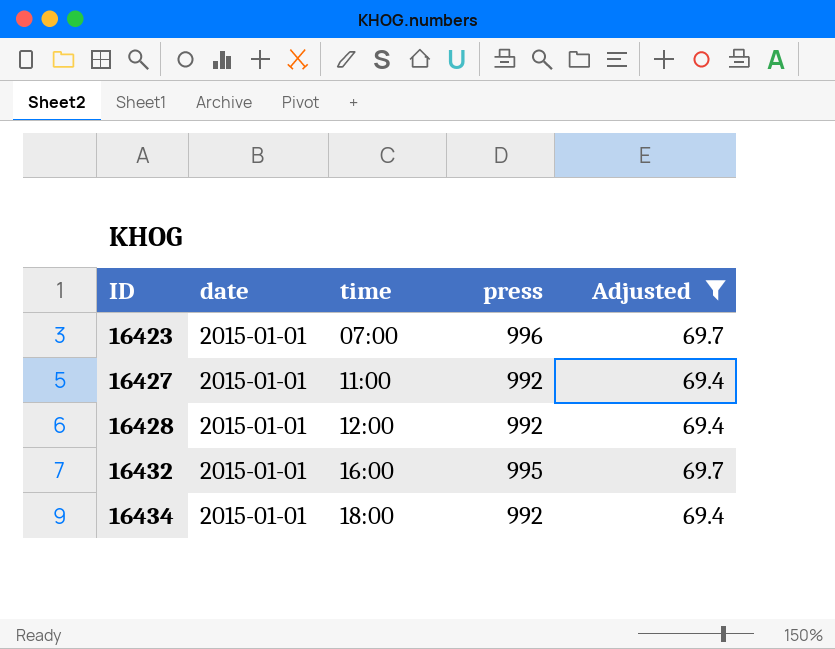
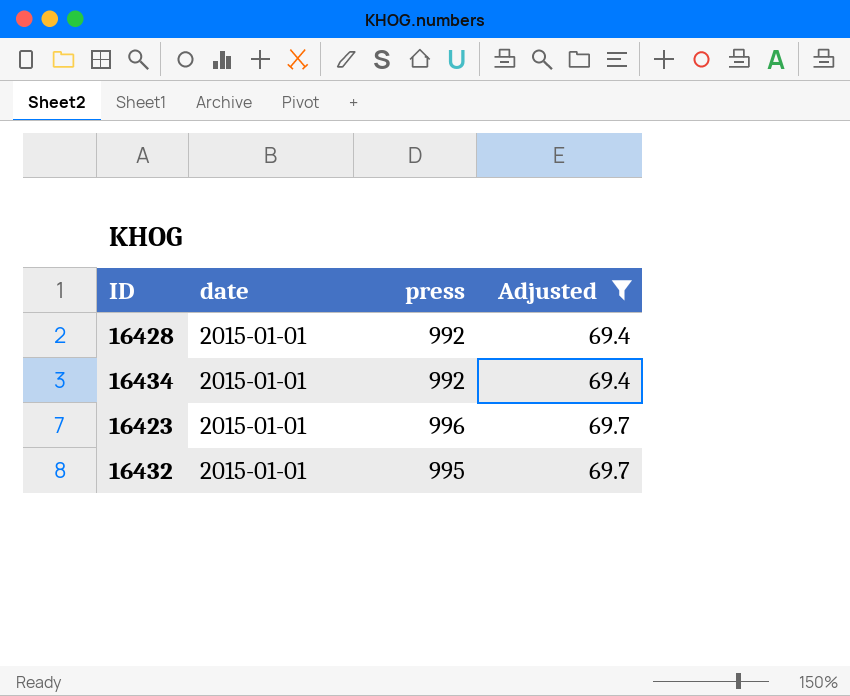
row order: ID ascending -> Adjusted ascending
column time | position: 3 -> none
row 16427: 2015-01-01 | 11:00 | 992 | 69.4 -> none

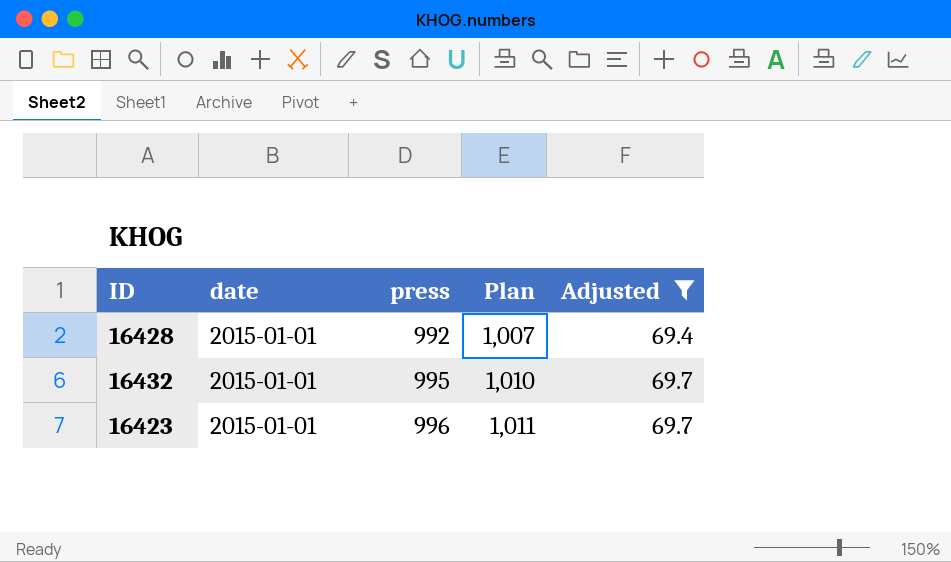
row order: Adjusted ascending -> press ascending
column Plan | formula: none -> [press] + 15
row 16434: 2015-01-01 | 992 | 69.4 -> none

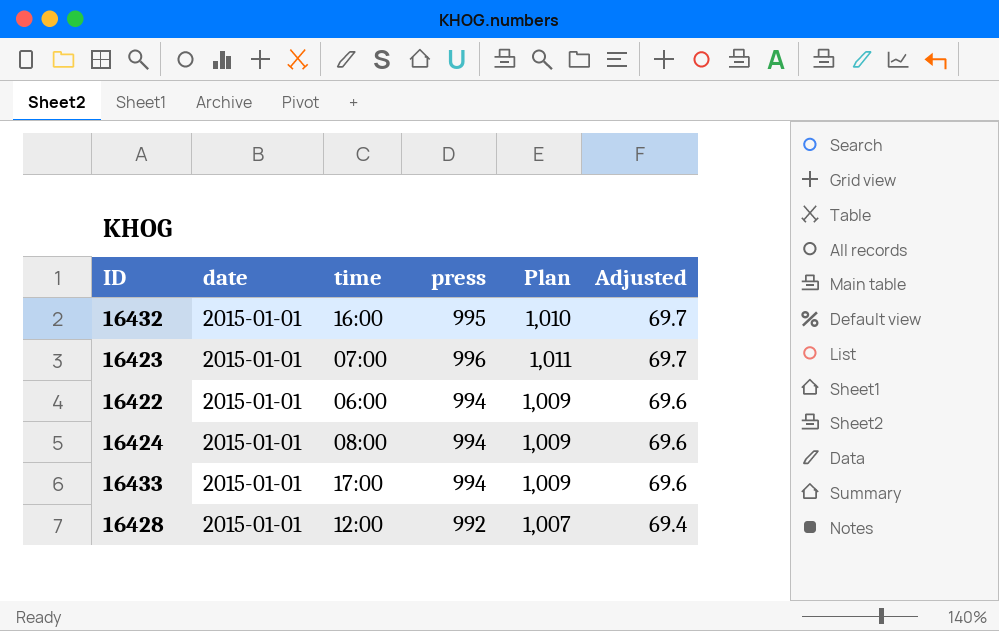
filter: Adjusted != 69.6 -> none
row order: press ascending -> Adjusted descending
column time | position: none -> 3

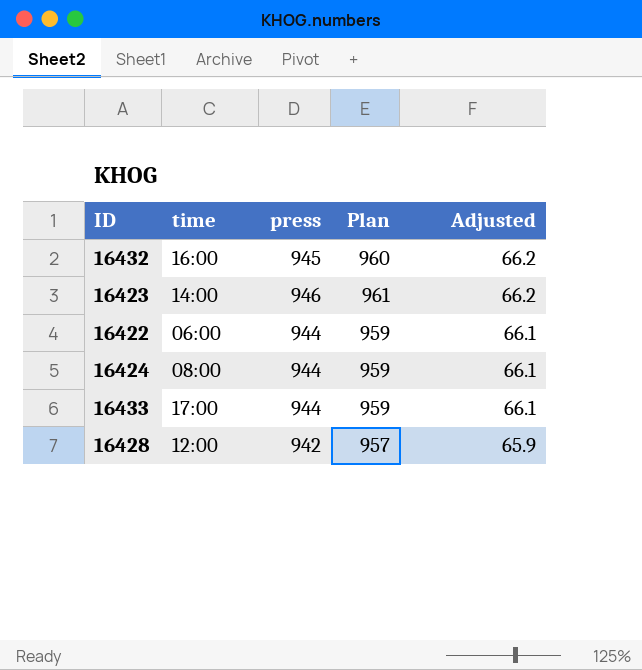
column date | position: 2 -> none
16432 | press: 995 -> 945
16432 | Plan: 1,010 -> 960
16432 | Adjusted: 69.7 -> 66.2
16423 | time: 07:00 -> 14:00
16423 | press: 996 -> 946
16423 | Plan: 1,011 -> 961
16423 | Adjusted: 69.7 -> 66.2
16422 | press: 994 -> 944
16422 | Plan: 1,009 -> 959
16422 | Adjusted: 69.6 -> 66.1
16424 | press: 994 -> 944
16424 | Plan: 1,009 -> 959
16424 | Adjusted: 69.6 -> 66.1
16433 | press: 994 -> 944
16433 | Plan: 1,009 -> 959
16433 | Adjusted: 69.6 -> 66.1
16428 | press: 992 -> 942
16428 | Plan: 1,007 -> 957
16428 | Adjusted: 69.4 -> 65.9

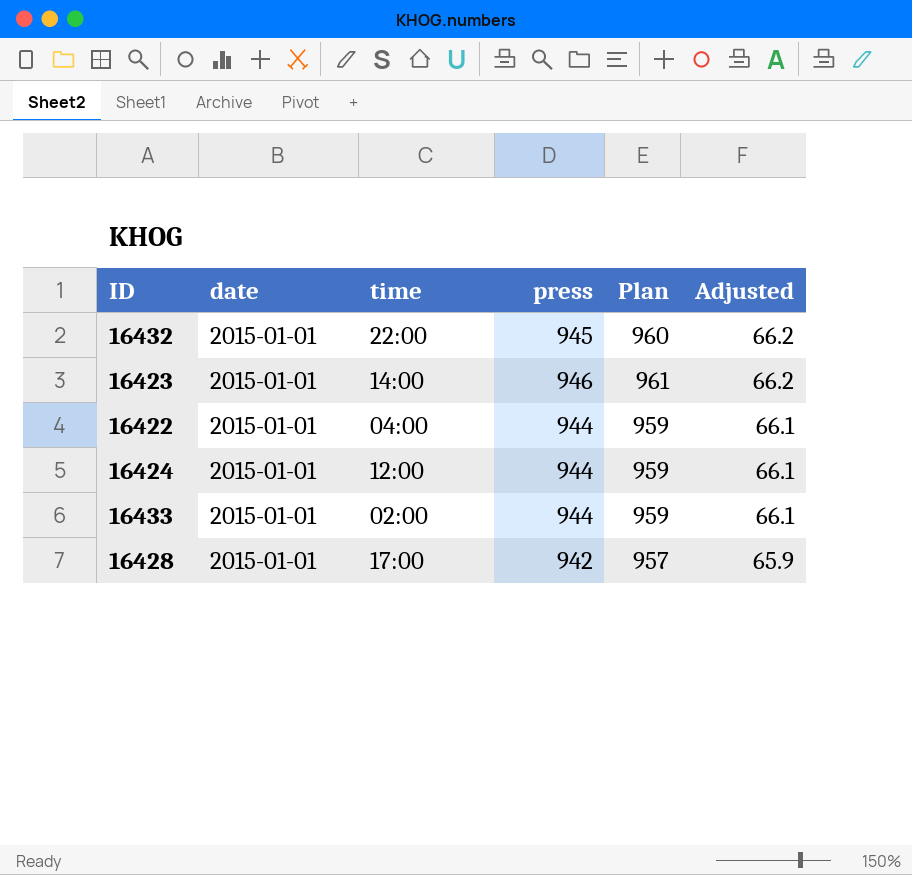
column date | position: none -> 2
16432 | time: 16:00 -> 22:00
16422 | time: 06:00 -> 04:00
16424 | time: 08:00 -> 12:00
16433 | time: 17:00 -> 02:00
16428 | time: 12:00 -> 17:00

